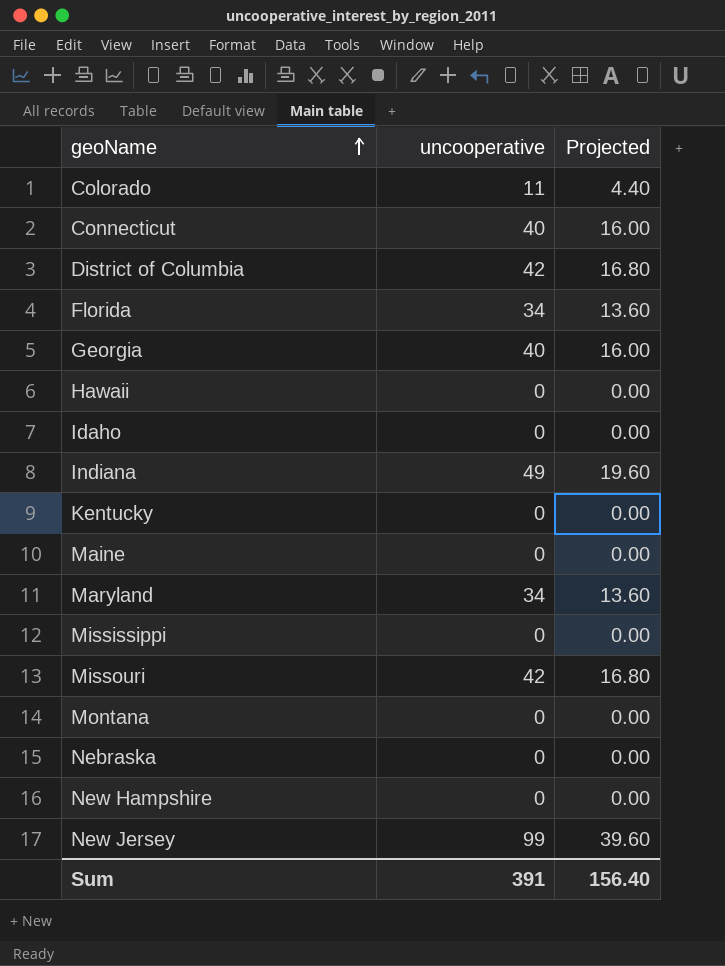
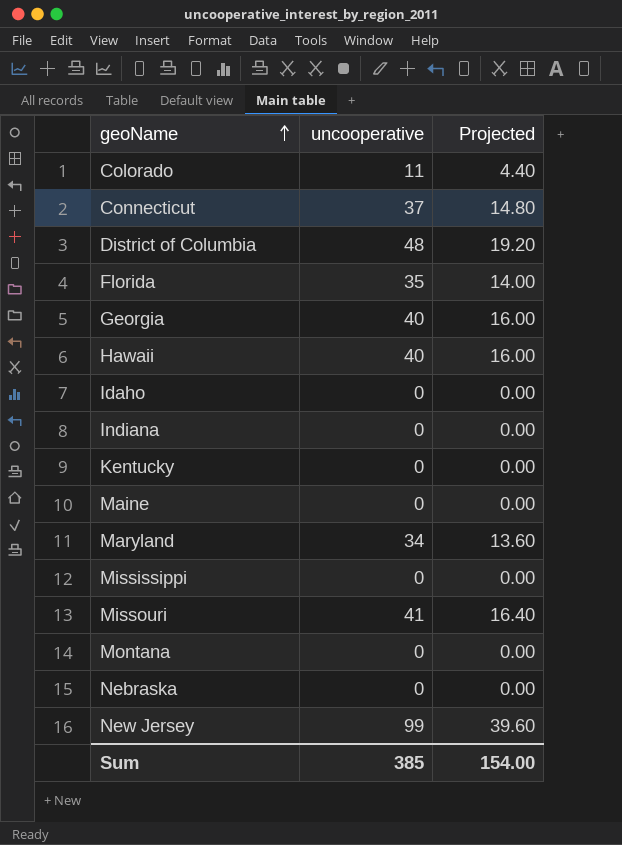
row New Hampshire: 0 | 0.00 -> none
Connecticut | uncooperative: 40 -> 37
Connecticut | Projected: 16.00 -> 14.80
District of Columbia | uncooperative: 42 -> 48
District of Columbia | Projected: 16.80 -> 19.20
Florida | uncooperative: 34 -> 35
Florida | Projected: 13.60 -> 14.00
Hawaii | uncooperative: 0 -> 40
Hawaii | Projected: 0.00 -> 16.00
Indiana | uncooperative: 49 -> 0
Indiana | Projected: 19.60 -> 0.00
Missouri | uncooperative: 42 -> 41
Missouri | Projected: 16.80 -> 16.40
Sum | uncooperative: 391 -> 385
Sum | Projected: 156.40 -> 154.00

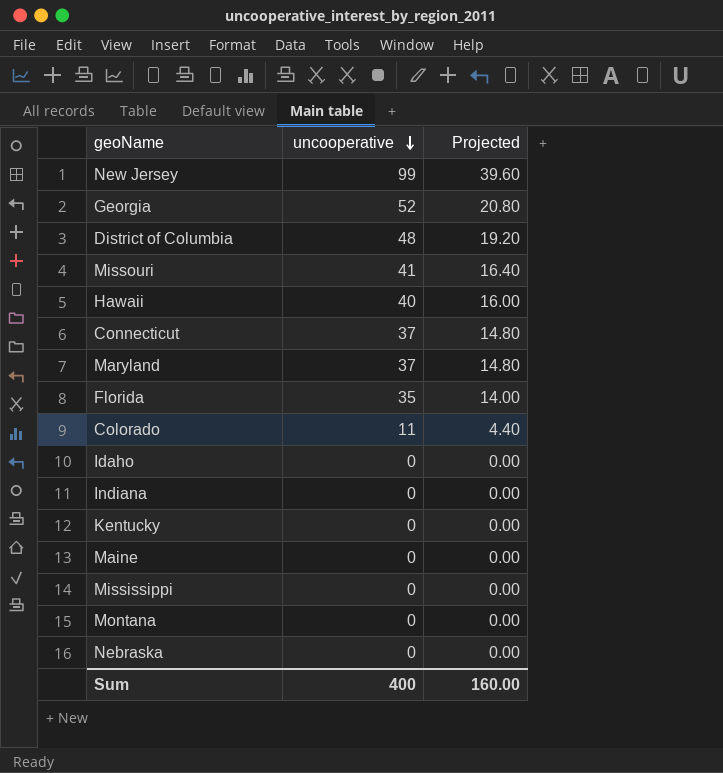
row order: geoName ascending -> uncooperative descending
Georgia | uncooperative: 40 -> 52
Georgia | Projected: 16.00 -> 20.80
Maryland | uncooperative: 34 -> 37
Maryland | Projected: 13.60 -> 14.80
Sum | uncooperative: 385 -> 400
Sum | Projected: 154.00 -> 160.00

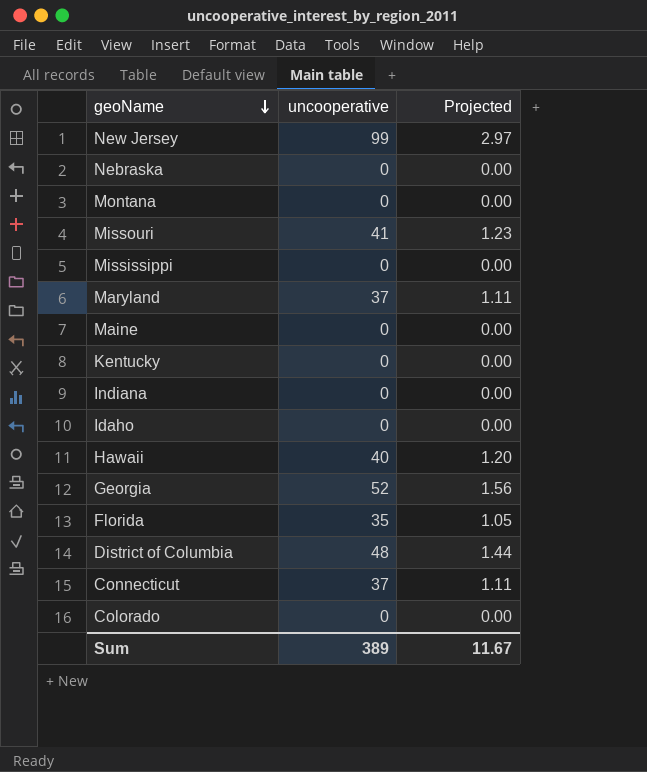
row order: uncooperative descending -> geoName descending
column Projected | formula: [uncooperative] * 0.4 -> [uncooperative] * 0.03
Colorado | uncooperative: 11 -> 0
Sum | uncooperative: 400 -> 389
Sum | Projected: 160.00 -> 11.67

